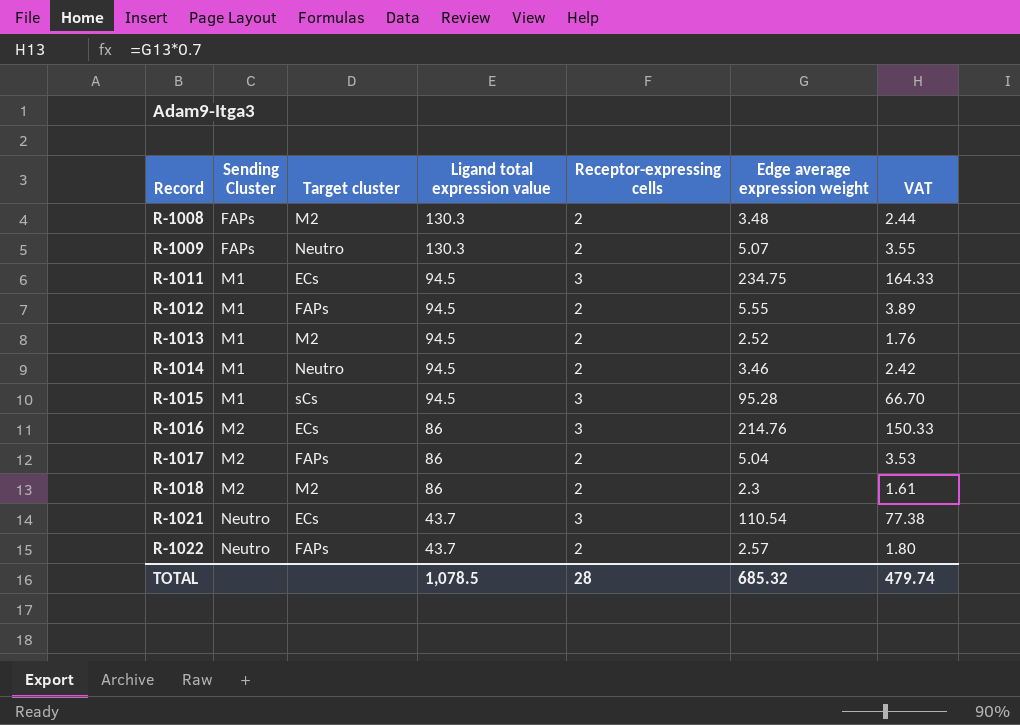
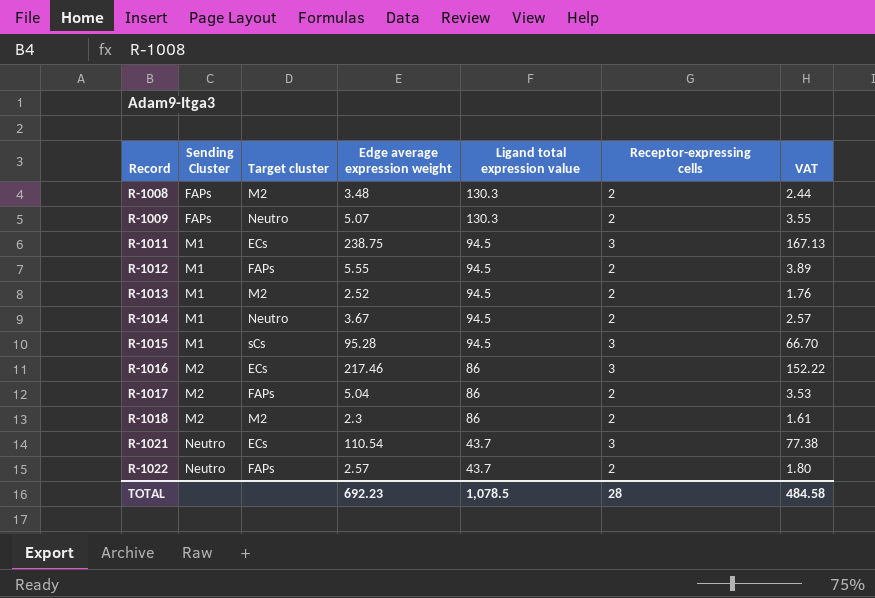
column Edge average expression weight | position: 6 -> 4
R-1011 | Edge average expression weight: 234.75 -> 238.75
R-1011 | VAT: 164.33 -> 167.13
R-1014 | Edge average expression weight: 3.46 -> 3.67
R-1014 | VAT: 2.42 -> 2.57
R-1016 | Edge average expression weight: 214.76 -> 217.46
R-1016 | VAT: 150.33 -> 152.22
TOTAL | Edge average expression weight: 685.32 -> 692.23
TOTAL | VAT: 479.74 -> 484.58

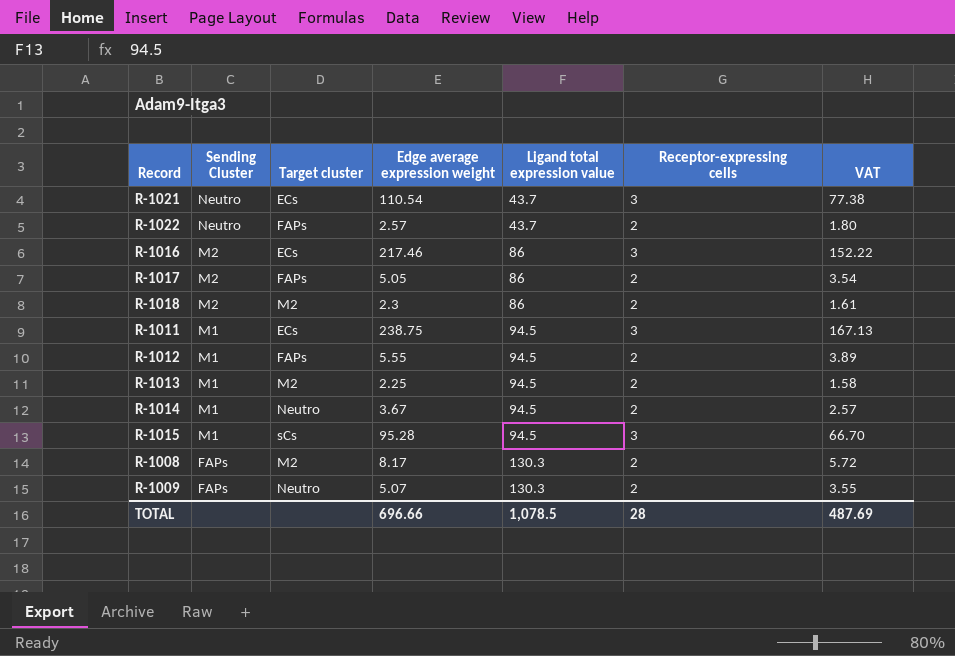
row order: Record ascending -> Sending Cluster descending
R-1017 | Edge average expression weight: 5.04 -> 5.05
R-1017 | VAT: 3.53 -> 3.54
R-1013 | Edge average expression weight: 2.52 -> 2.25
R-1013 | VAT: 1.76 -> 1.58
R-1008 | Edge average expression weight: 3.48 -> 8.17
R-1008 | VAT: 2.44 -> 5.72
TOTAL | Edge average expression weight: 692.23 -> 696.66
TOTAL | VAT: 484.58 -> 487.69

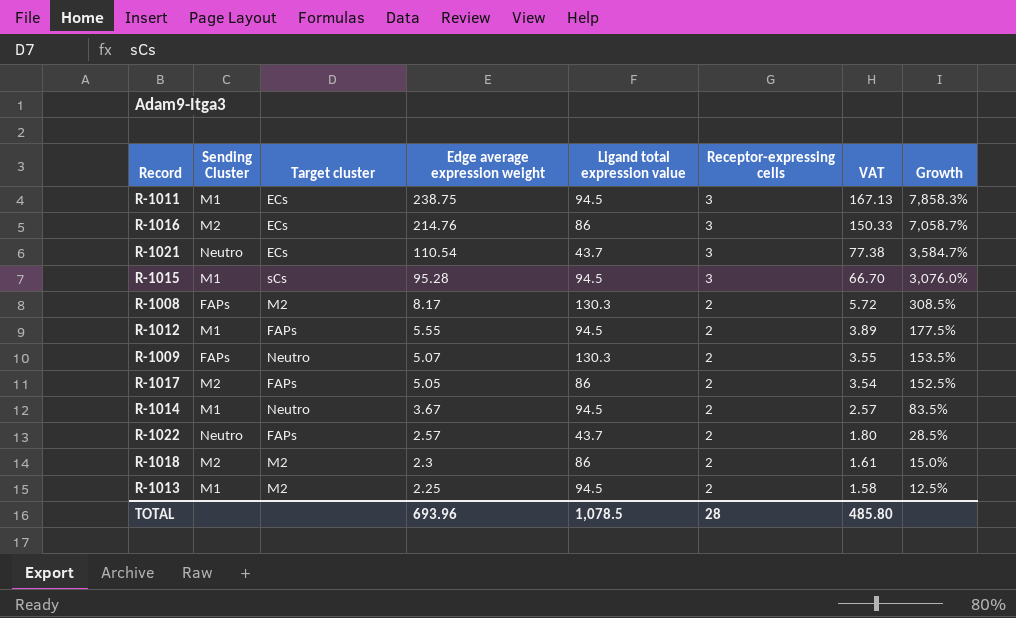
row order: Sending Cluster descending -> Edge average expression weight descending
column Growth | formula: none -> ([Edge average expression weight] - [Receptor-expressing cells]) / [Receptor-expressing cells]
R-1016 | Edge average expression weight: 217.46 -> 214.76
R-1016 | VAT: 152.22 -> 150.33
TOTAL | Edge average expression weight: 696.66 -> 693.96
TOTAL | VAT: 487.69 -> 485.80

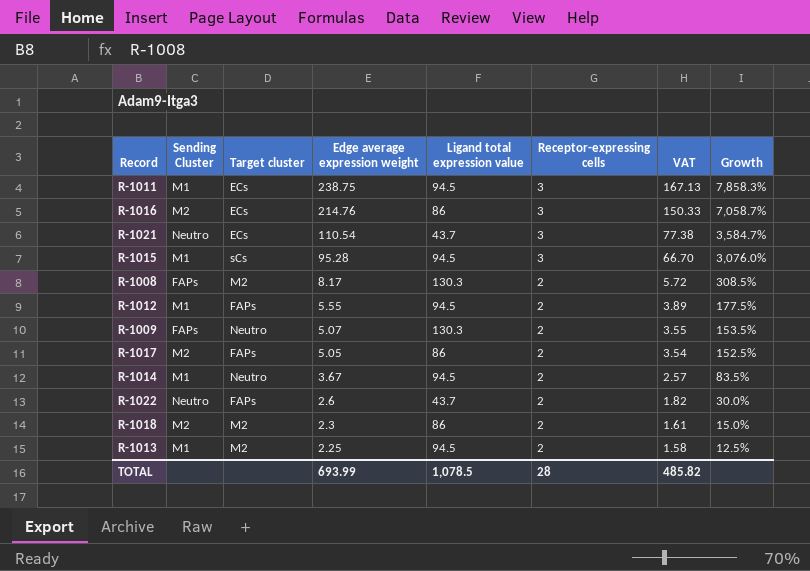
R-1022 | Edge average expression weight: 2.57 -> 2.6
R-1022 | VAT: 1.80 -> 1.82
R-1022 | Growth: 28.5% -> 30.0%
TOTAL | Edge average expression weight: 693.96 -> 693.99
TOTAL | VAT: 485.80 -> 485.82

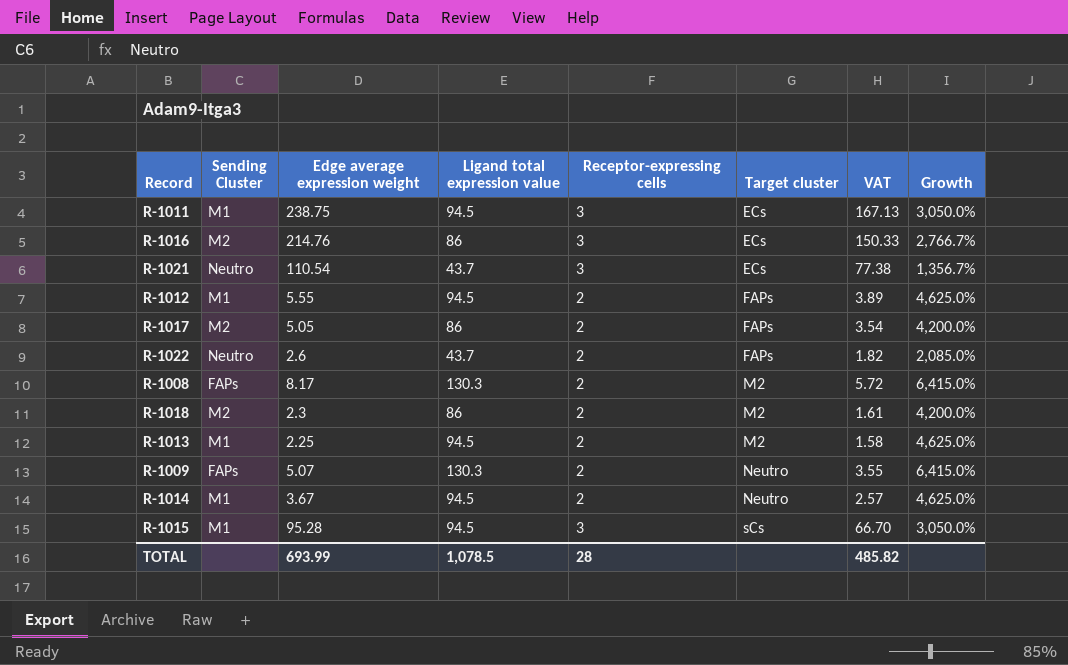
row order: Edge average expression weight descending -> Target cluster ascending
column Target cluster | position: 3 -> 6
column Growth | formula: ([Edge average expression weight] - [Receptor-expressing cells]) / [Receptor-expressing cells] -> ([Ligand total expression value] - [Receptor-expressing cells]) / [Receptor-expressing cells]

